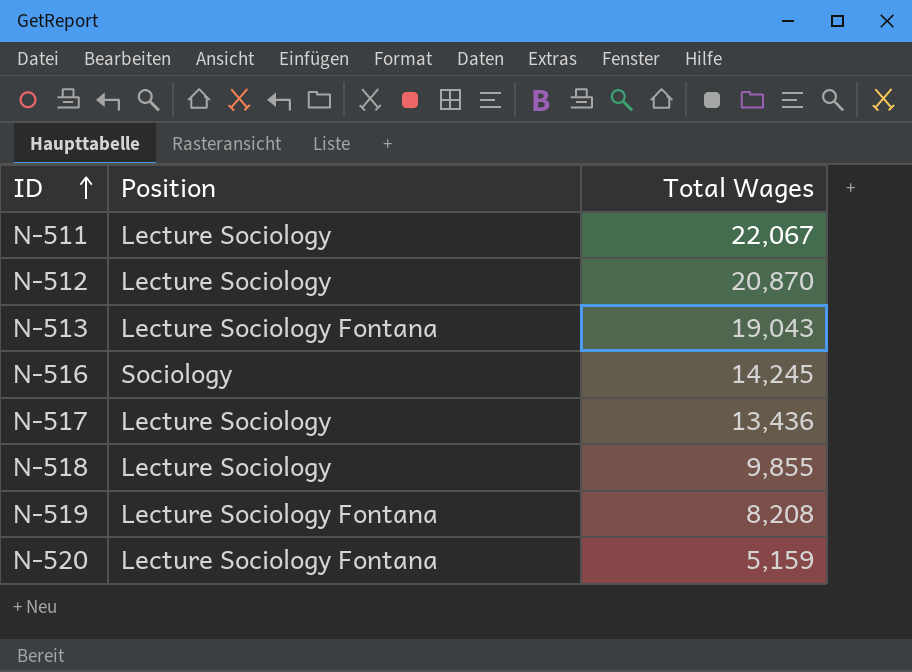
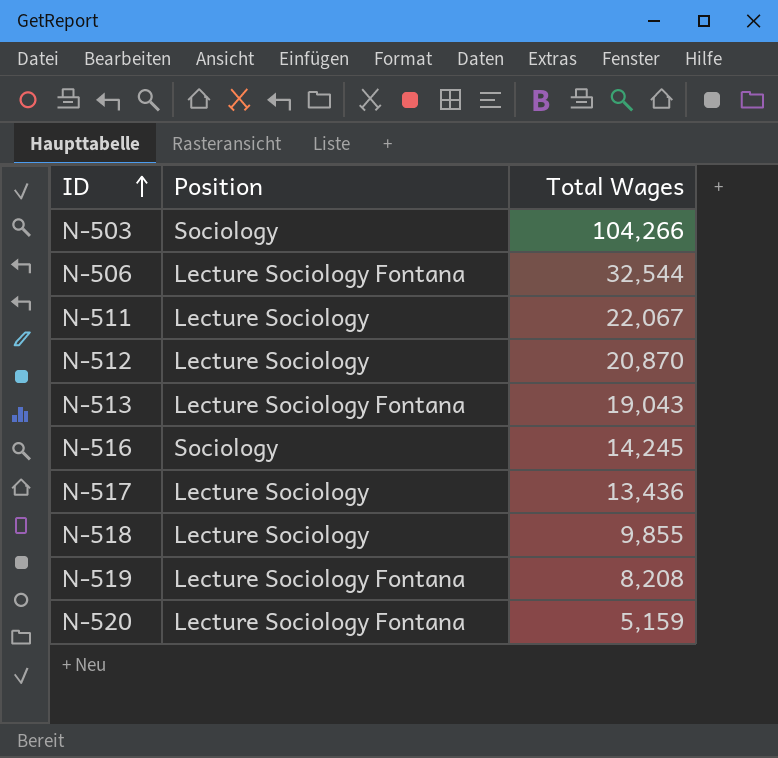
row N-503: none -> Sociology | 104,266
row N-506: none -> Lecture Sociology Fontana | 32,544

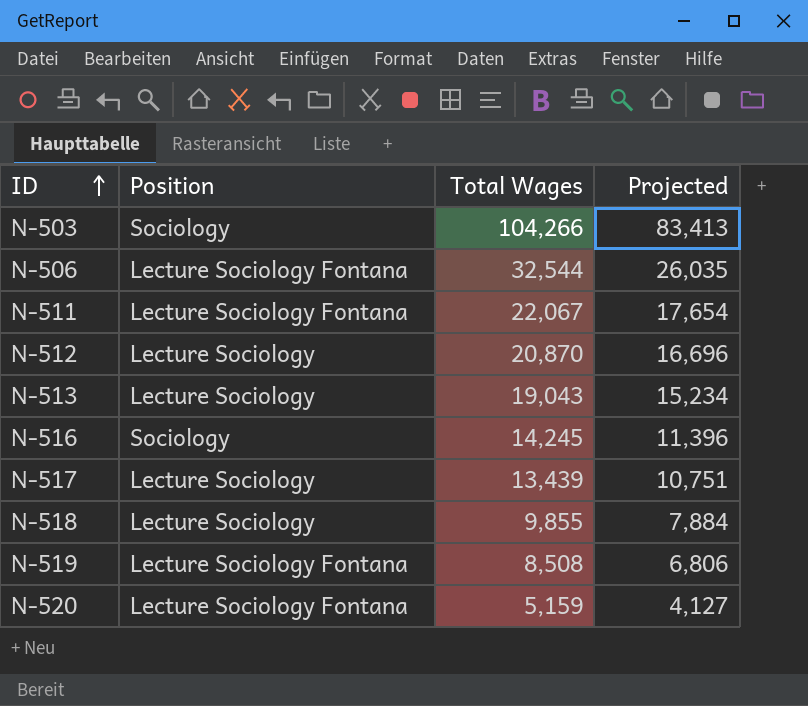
column Projected | formula: none -> [Total Wages] * 0.8
N-511 | Position: Lecture Sociology -> Lecture Sociology Fontana
N-513 | Position: Lecture Sociology Fontana -> Lecture Sociology
N-517 | Total Wages: 13,436 -> 13,439
N-519 | Total Wages: 8,208 -> 8,508

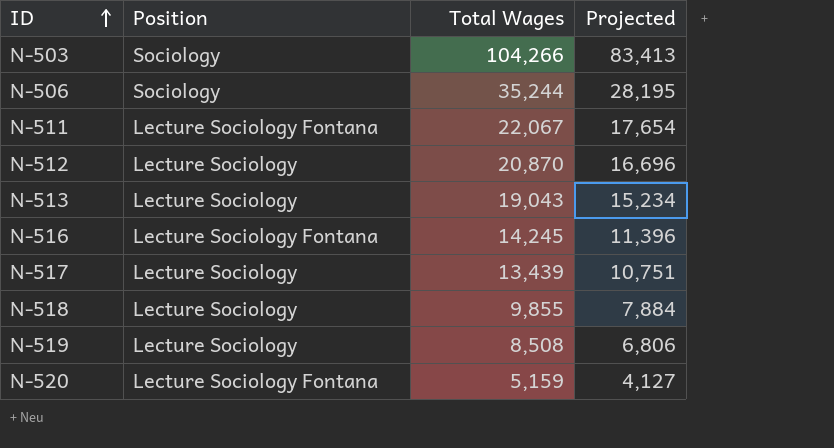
N-506 | Position: Lecture Sociology Fontana -> Sociology
N-506 | Total Wages: 32,544 -> 35,244
N-506 | Projected: 26,035 -> 28,195
N-516 | Position: Sociology -> Lecture Sociology Fontana
N-519 | Position: Lecture Sociology Fontana -> Lecture Sociology

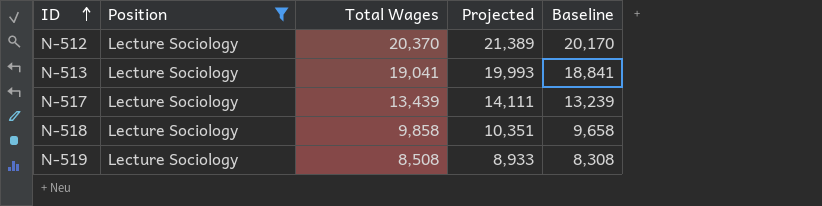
filter: none -> Position = Lecture Sociology
column Projected | formula: [Total Wages] * 0.8 -> [Total Wages] * 1.05
column Baseline | formula: none -> [Total Wages] - 200
N-512 | Total Wages: 20,870 -> 20,370
N-513 | Total Wages: 19,043 -> 19,041
N-518 | Total Wages: 9,855 -> 9,858

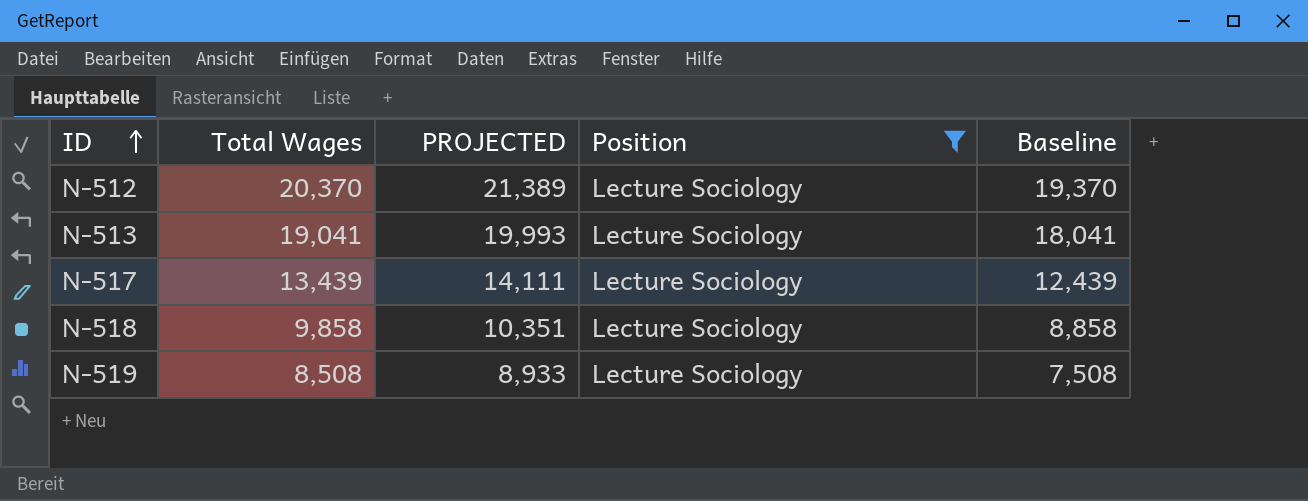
column name: Projected -> PROJECTED
column Position | position: 2 -> 4
column Baseline | formula: [Total Wages] - 200 -> [Total Wages] - 1000

